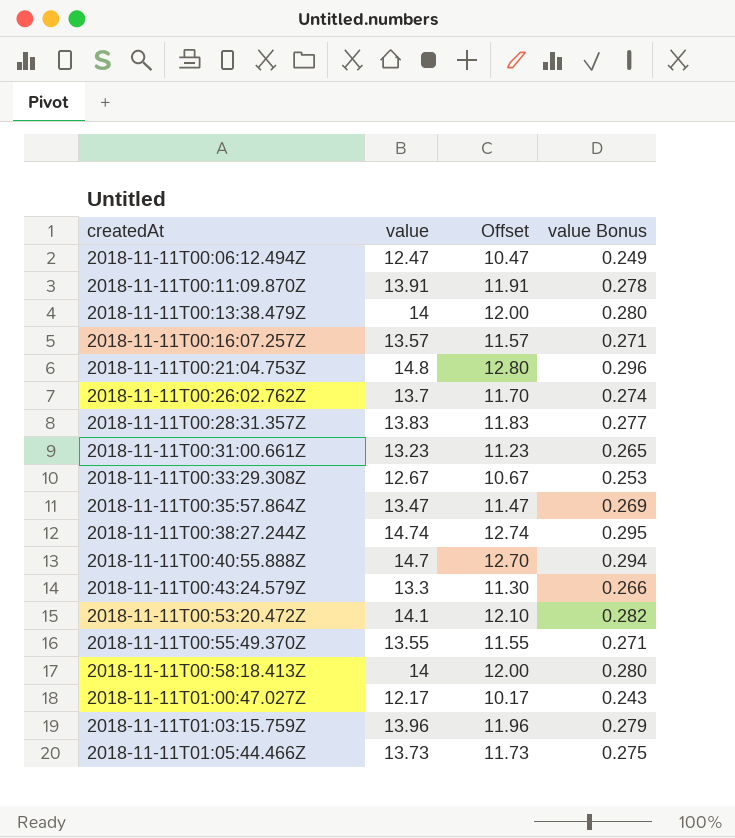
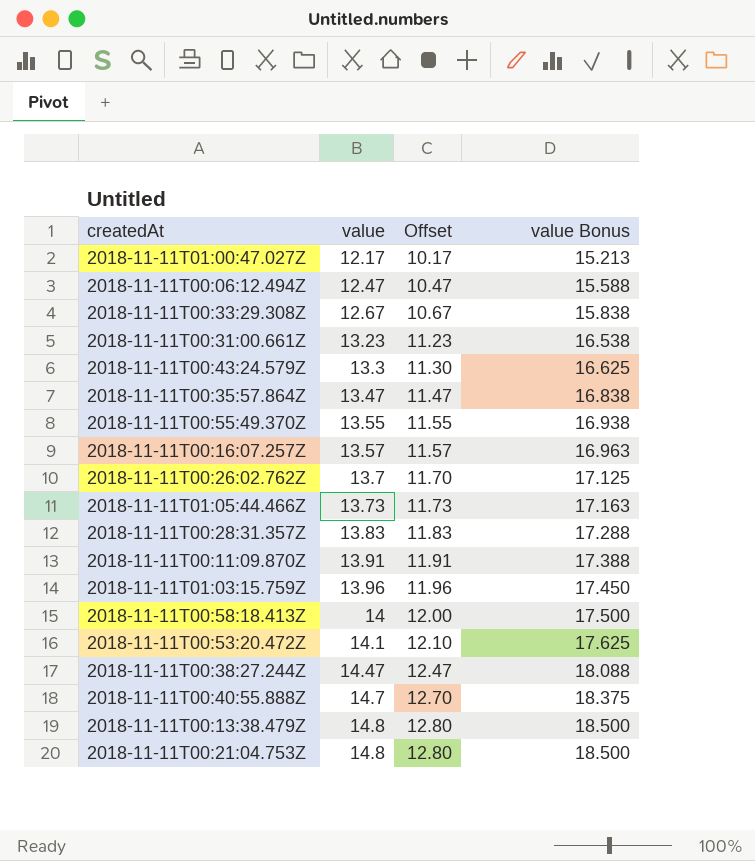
row order: createdAt ascending -> value ascending
column value Bonus | formula: [value] * 0.02 -> [value] * 1.25
2018-11-11T00:38:27.244Z | value: 14.74 -> 14.47
2018-11-11T00:38:27.244Z | Offset: 12.74 -> 12.47
2018-11-11T00:13:38.479Z | value: 14 -> 14.8
2018-11-11T00:13:38.479Z | Offset: 12.00 -> 12.80

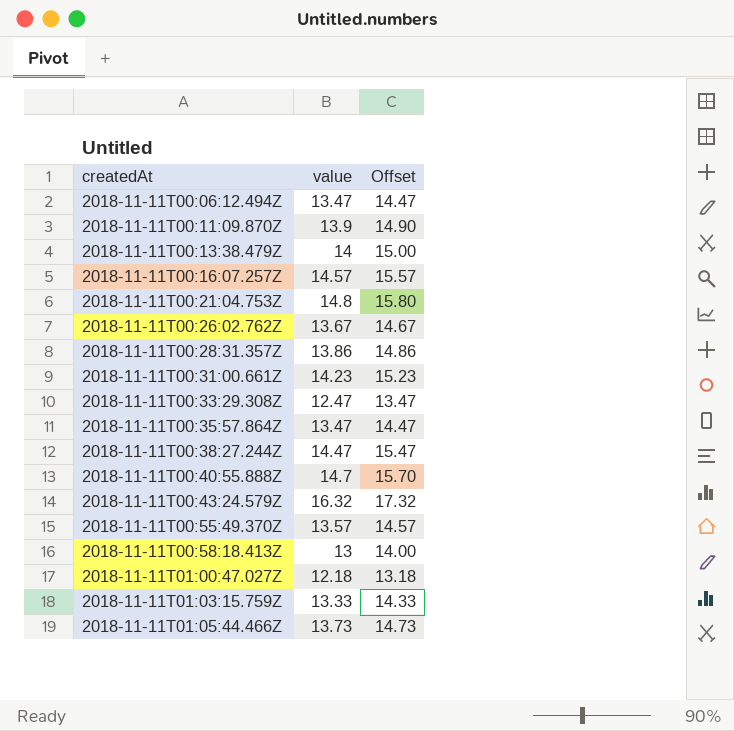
row order: value ascending -> createdAt ascending
column value Bonus | formula: [value] * 1.25 -> none
column Offset | formula: [value] - 2 -> [value] + 1
row 2018-11-11T00:53:20.472Z: 14.1 | 12.10 | 17.625 -> none
2018-11-11T00:06:12.494Z | value: 12.47 -> 13.47
2018-11-11T00:11:09.870Z | value: 13.91 -> 13.9
2018-11-11T00:13:38.479Z | value: 14.8 -> 14
2018-11-11T00:16:07.257Z | value: 13.57 -> 14.57
2018-11-11T00:26:02.762Z | value: 13.7 -> 13.67
2018-11-11T00:28:31.357Z | value: 13.83 -> 13.86
2018-11-11T00:31:00.661Z | value: 13.23 -> 14.23
2018-11-11T00:33:29.308Z | value: 12.67 -> 12.47
2018-11-11T00:43:24.579Z | value: 13.3 -> 16.32
2018-11-11T00:55:49.370Z | value: 13.55 -> 13.57
2018-11-11T00:58:18.413Z | value: 14 -> 13
2018-11-11T01:00:47.027Z | value: 12.17 -> 12.18
2018-11-11T01:03:15.759Z | value: 13.96 -> 13.33

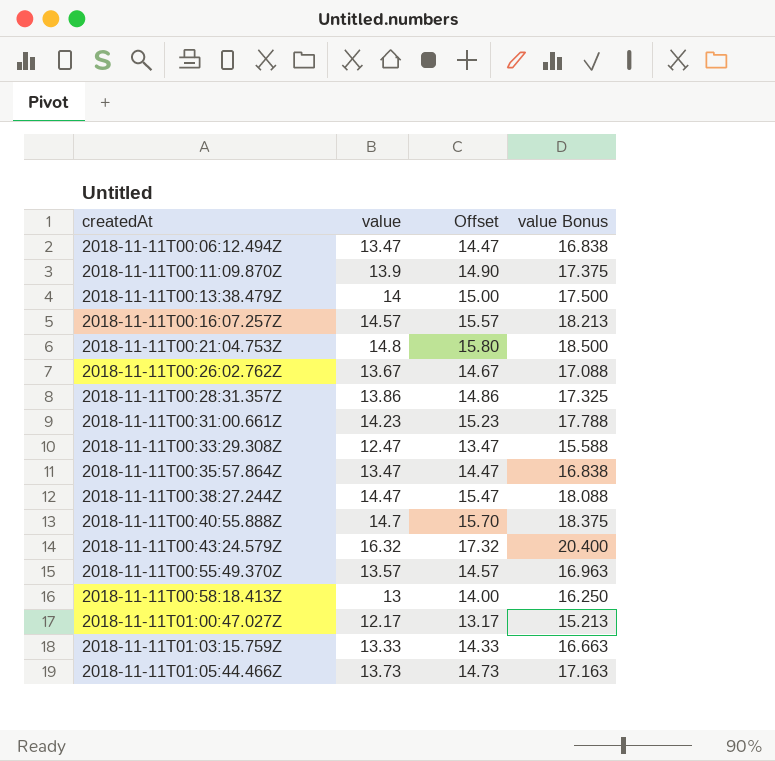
column value Bonus | formula: none -> [value] * 1.25
2018-11-11T01:00:47.027Z | value: 12.18 -> 12.17
2018-11-11T01:00:47.027Z | Offset: 13.18 -> 13.17

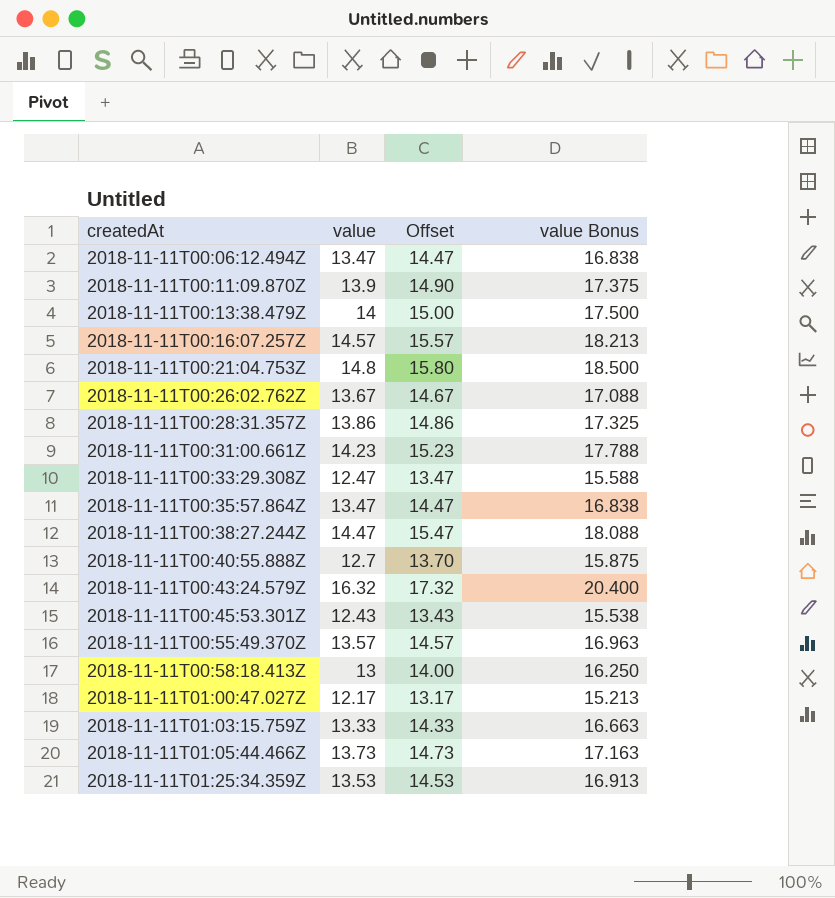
2018-11-11T00:40:55.888Z | value: 14.7 -> 12.7
2018-11-11T00:40:55.888Z | Offset: 15.70 -> 13.70
2018-11-11T00:40:55.888Z | value Bonus: 18.375 -> 15.875
row 2018-11-11T00:45:53.301Z: none -> 12.43 | 13.43 | 15.538
row 2018-11-11T01:25:34.359Z: none -> 13.53 | 14.53 | 16.913

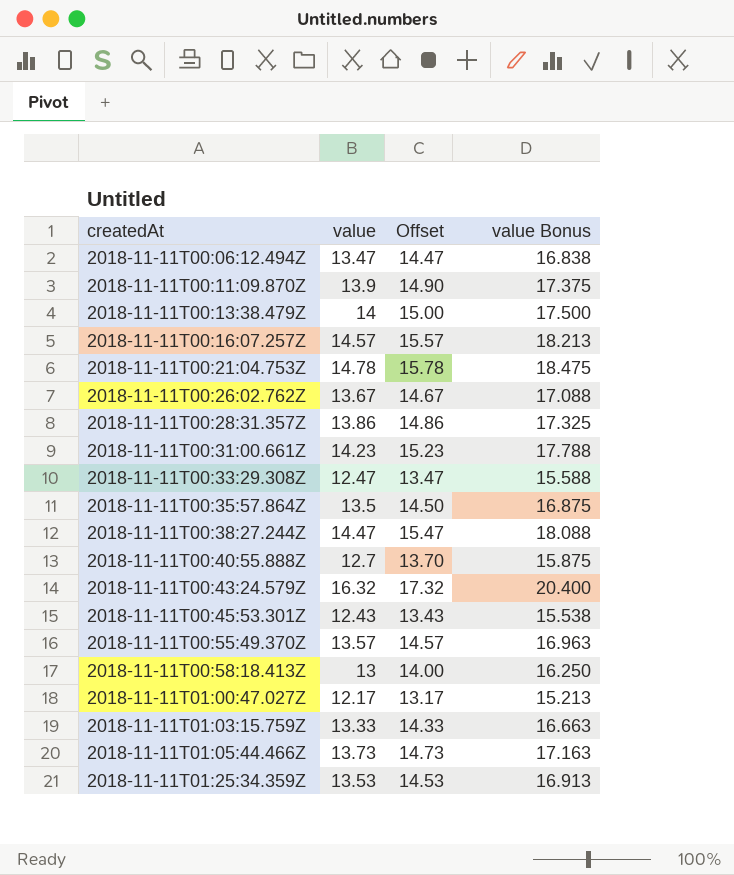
2018-11-11T00:21:04.753Z | value: 14.8 -> 14.78
2018-11-11T00:21:04.753Z | Offset: 15.80 -> 15.78
2018-11-11T00:21:04.753Z | value Bonus: 18.500 -> 18.475
2018-11-11T00:35:57.864Z | value: 13.47 -> 13.5
2018-11-11T00:35:57.864Z | Offset: 14.47 -> 14.50
2018-11-11T00:35:57.864Z | value Bonus: 16.838 -> 16.875

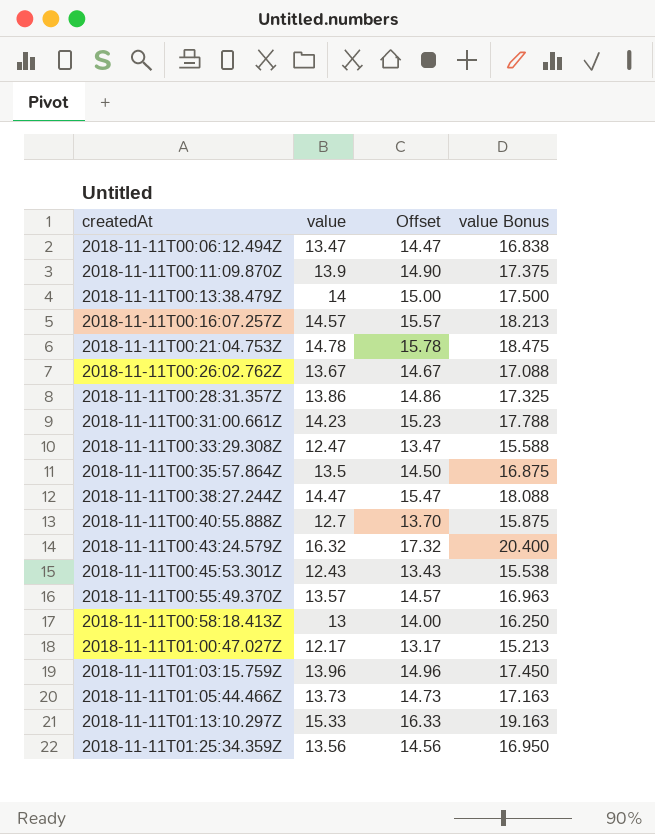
2018-11-11T01:03:15.759Z | value: 13.33 -> 13.96
2018-11-11T01:03:15.759Z | Offset: 14.33 -> 14.96
2018-11-11T01:03:15.759Z | value Bonus: 16.663 -> 17.450
row 2018-11-11T01:13:10.297Z: none -> 15.33 | 16.33 | 19.163
2018-11-11T01:25:34.359Z | value: 13.53 -> 13.56
2018-11-11T01:25:34.359Z | Offset: 14.53 -> 14.56
2018-11-11T01:25:34.359Z | value Bonus: 16.913 -> 16.950

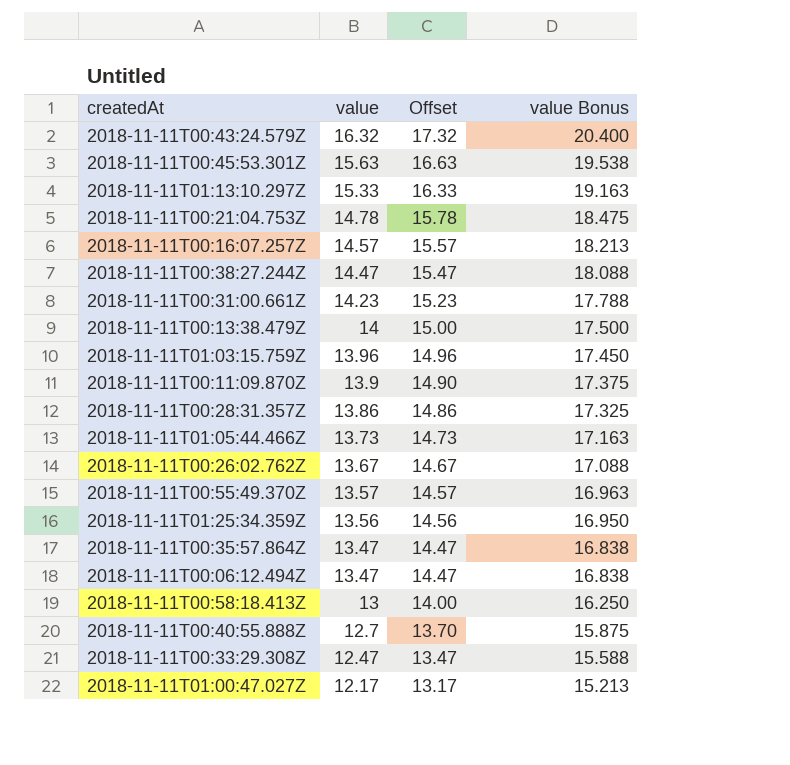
row order: createdAt ascending -> value descending
2018-11-11T00:45:53.301Z | value: 12.43 -> 15.63
2018-11-11T00:45:53.301Z | Offset: 13.43 -> 16.63
2018-11-11T00:45:53.301Z | value Bonus: 15.538 -> 19.538
2018-11-11T00:35:57.864Z | value: 13.5 -> 13.47
2018-11-11T00:35:57.864Z | Offset: 14.50 -> 14.47
2018-11-11T00:35:57.864Z | value Bonus: 16.875 -> 16.838

